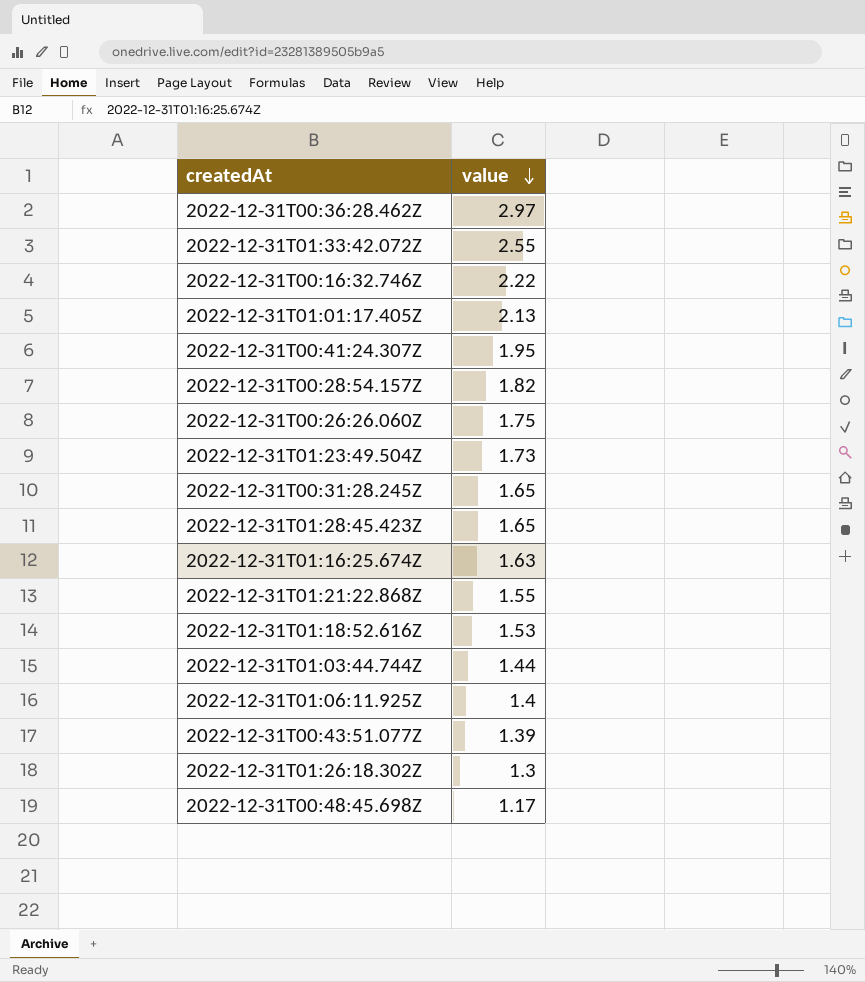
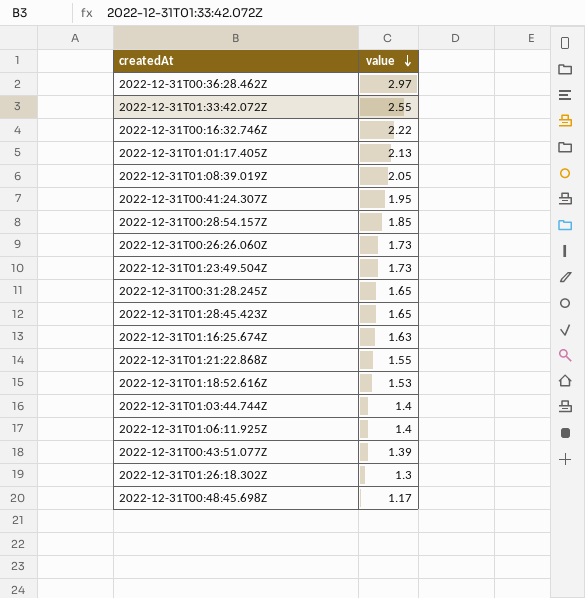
row 2022-12-31T01:08:39.019Z: none -> 2.05
2022-12-31T00:28:54.157Z | value: 1.82 -> 1.85
2022-12-31T00:26:26.060Z | value: 1.75 -> 1.73
2022-12-31T01:03:44.744Z | value: 1.44 -> 1.4

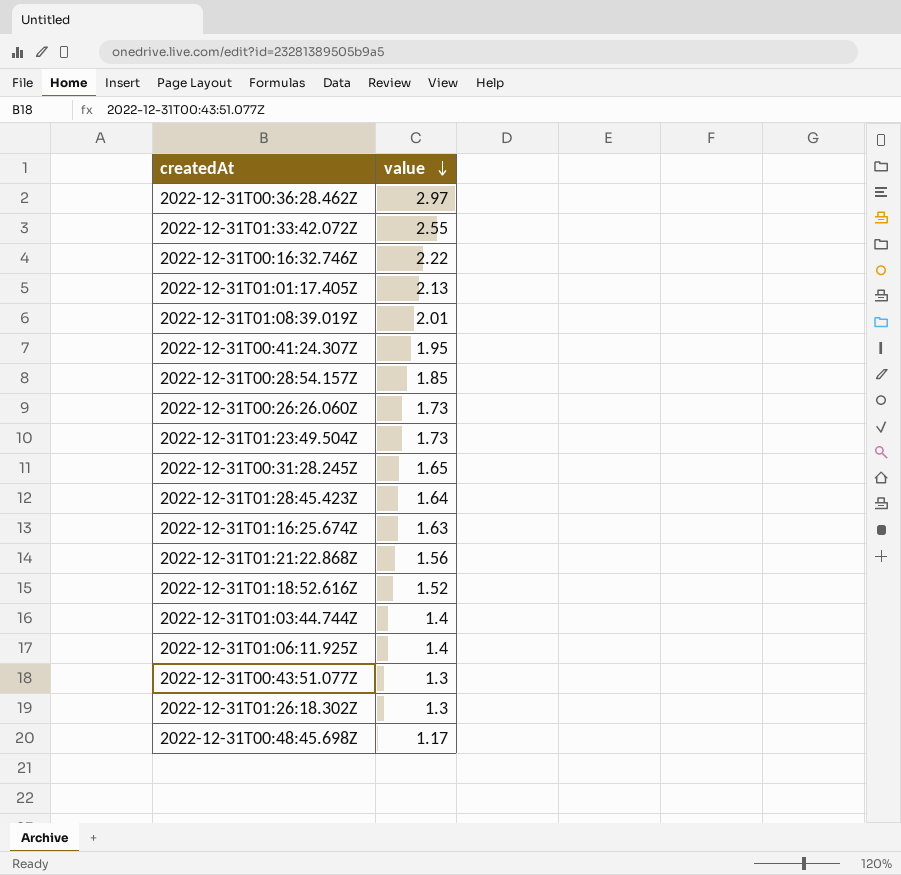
2022-12-31T01:08:39.019Z | value: 2.05 -> 2.01
2022-12-31T01:28:45.423Z | value: 1.65 -> 1.64
2022-12-31T01:21:22.868Z | value: 1.55 -> 1.56
2022-12-31T01:18:52.616Z | value: 1.53 -> 1.52
2022-12-31T00:43:51.077Z | value: 1.39 -> 1.3

